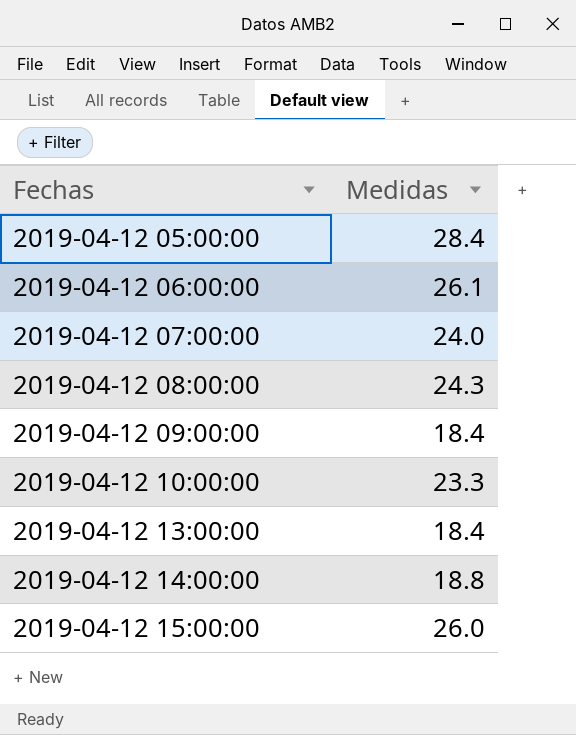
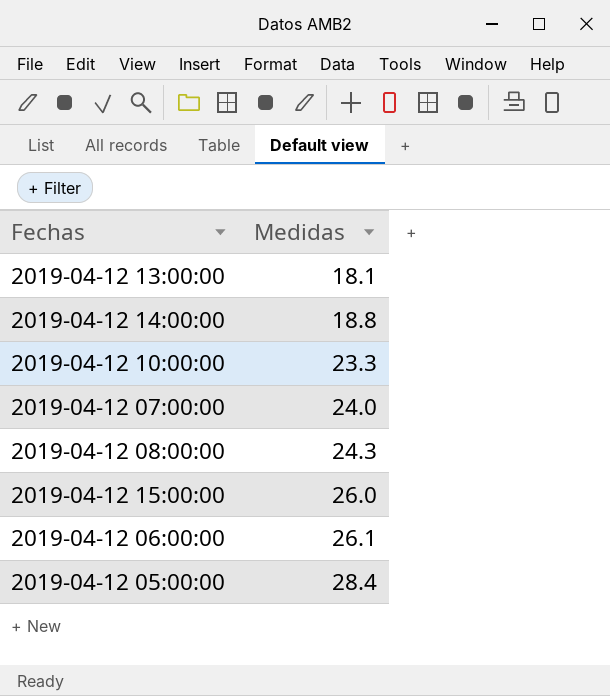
row order: Fechas ascending -> Medidas ascending
row 2019-04-12 09:00:00: 18.4 -> none
2019-04-12 13:00:00 | Medidas: 18.4 -> 18.1

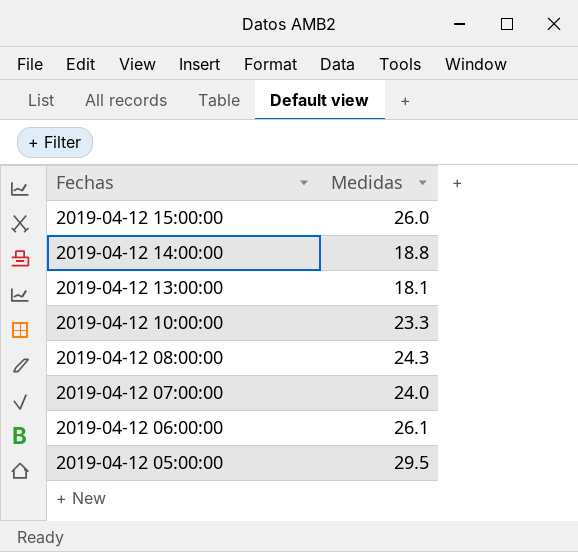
row order: Medidas ascending -> Fechas descending
2019-04-12 05:00:00 | Medidas: 28.4 -> 29.5

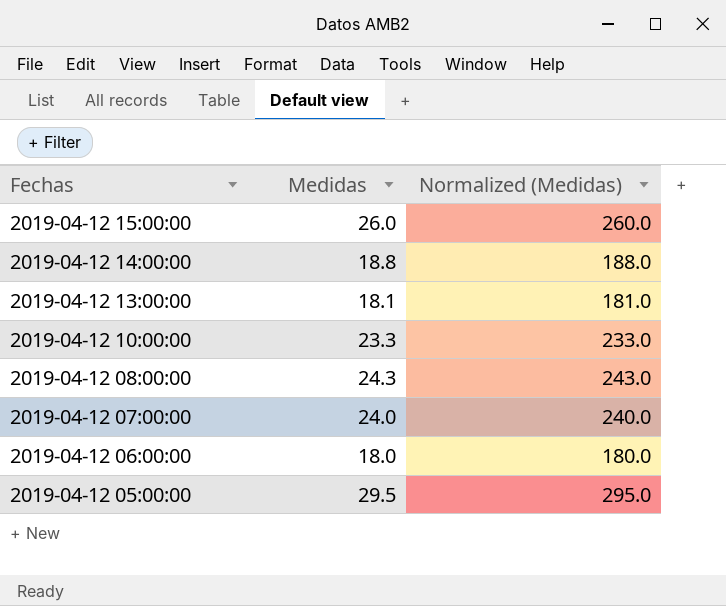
column Normalized (Medidas) | formula: none -> [Medidas] * 10
2019-04-12 06:00:00 | Medidas: 26.1 -> 18.0

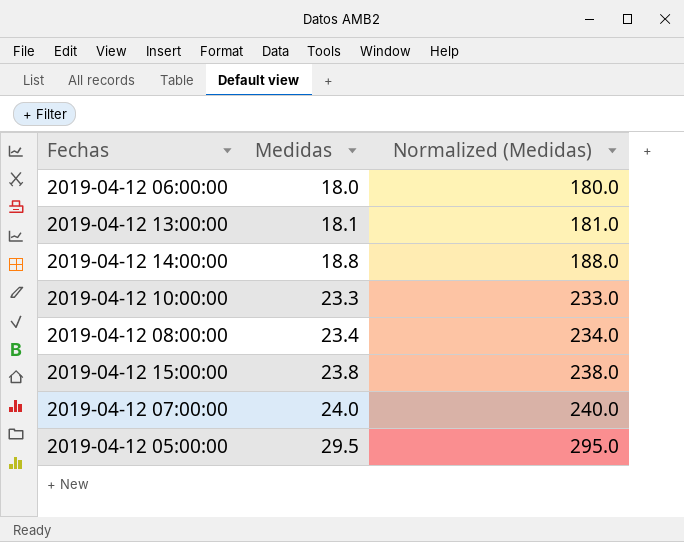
row order: Fechas descending -> Medidas ascending
2019-04-12 08:00:00 | Medidas: 24.3 -> 23.4
2019-04-12 08:00:00 | Normalized (Medidas): 243.0 -> 234.0
2019-04-12 15:00:00 | Medidas: 26.0 -> 23.8
2019-04-12 15:00:00 | Normalized (Medidas): 260.0 -> 238.0

